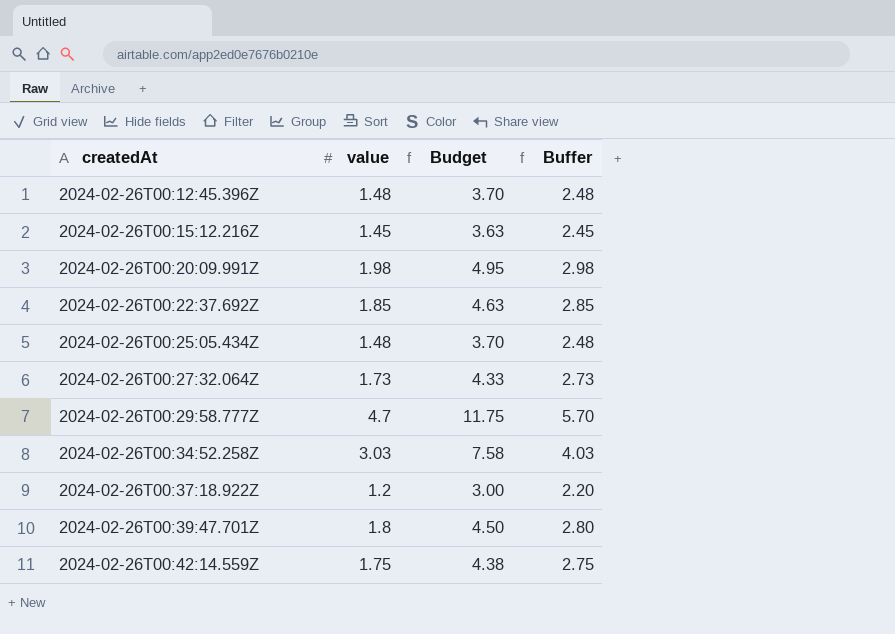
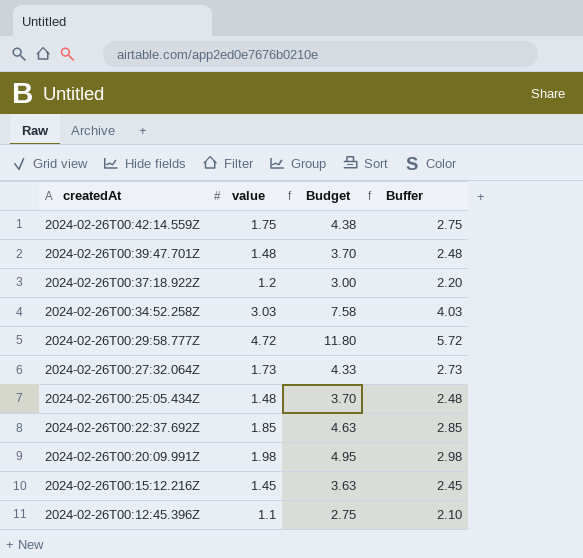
row order: createdAt ascending -> createdAt descending
2024-02-26T00:39:47.701Z | value: 1.8 -> 1.48
2024-02-26T00:39:47.701Z | Budget: 4.50 -> 3.70
2024-02-26T00:39:47.701Z | Buffer: 2.80 -> 2.48
2024-02-26T00:29:58.777Z | value: 4.7 -> 4.72
2024-02-26T00:29:58.777Z | Budget: 11.75 -> 11.80
2024-02-26T00:29:58.777Z | Buffer: 5.70 -> 5.72
2024-02-26T00:12:45.396Z | value: 1.48 -> 1.1
2024-02-26T00:12:45.396Z | Budget: 3.70 -> 2.75
2024-02-26T00:12:45.396Z | Buffer: 2.48 -> 2.10

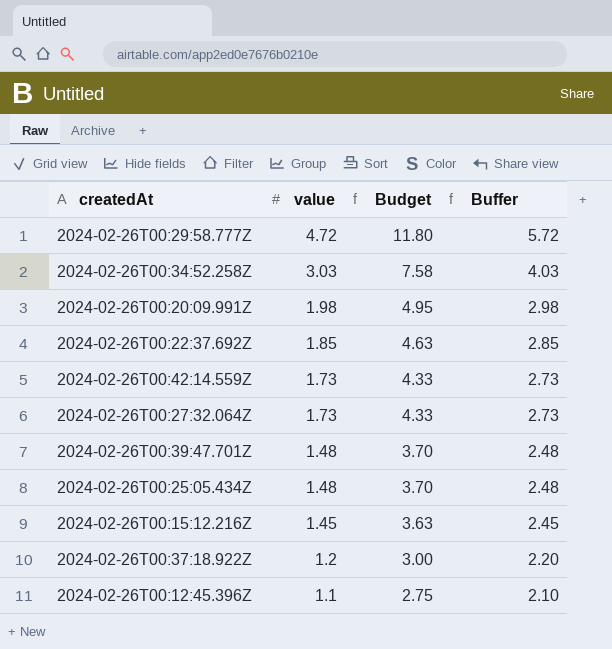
row order: createdAt descending -> value descending
2024-02-26T00:42:14.559Z | value: 1.75 -> 1.73
2024-02-26T00:42:14.559Z | Budget: 4.38 -> 4.33
2024-02-26T00:42:14.559Z | Buffer: 2.75 -> 2.73

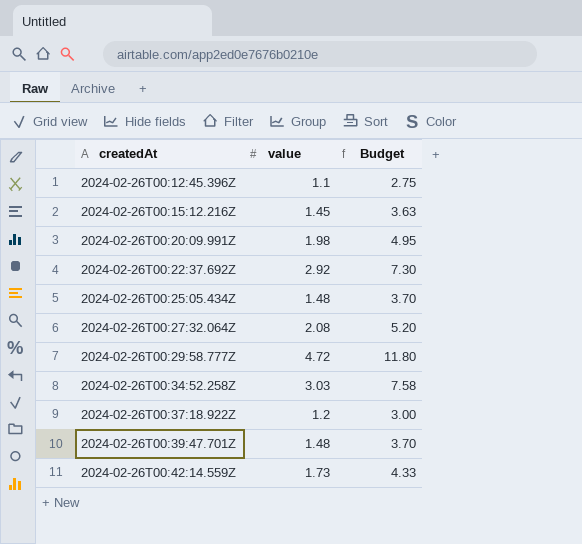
row order: value descending -> createdAt ascending
column Buffer | formula: [value] + 1 -> none
2024-02-26T00:22:37.692Z | value: 1.85 -> 2.92
2024-02-26T00:22:37.692Z | Budget: 4.63 -> 7.30
2024-02-26T00:27:32.064Z | value: 1.73 -> 2.08
2024-02-26T00:27:32.064Z | Budget: 4.33 -> 5.20

